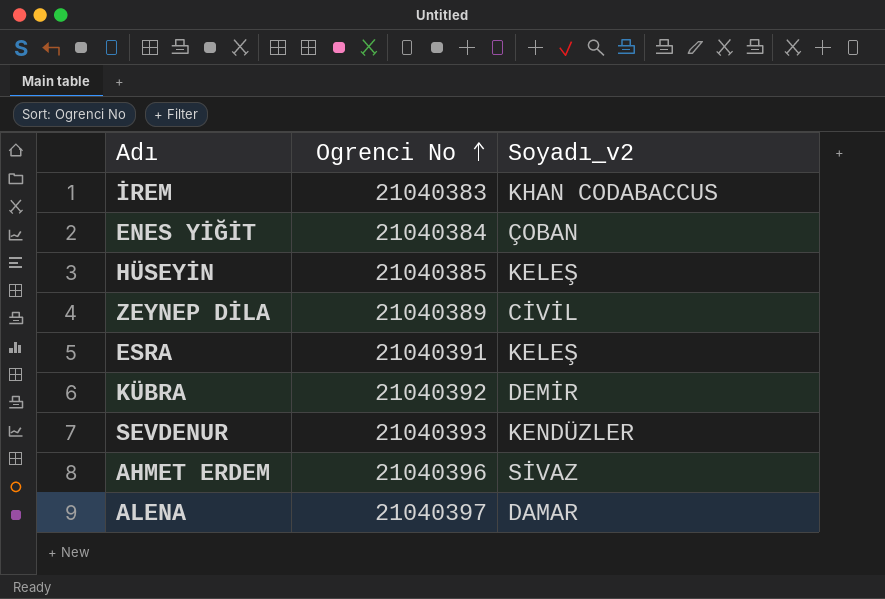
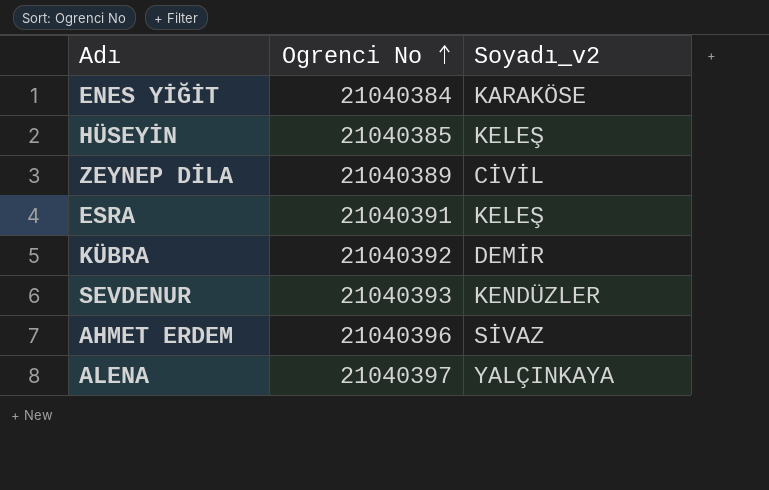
row İREM: 21040383 | KHAN CODABACCUS -> none
ENES YİĞİT | Soyadı_v2: ÇOBAN -> KARAKÖSE
ALENA | Soyadı_v2: DAMAR -> YALÇINKAYA

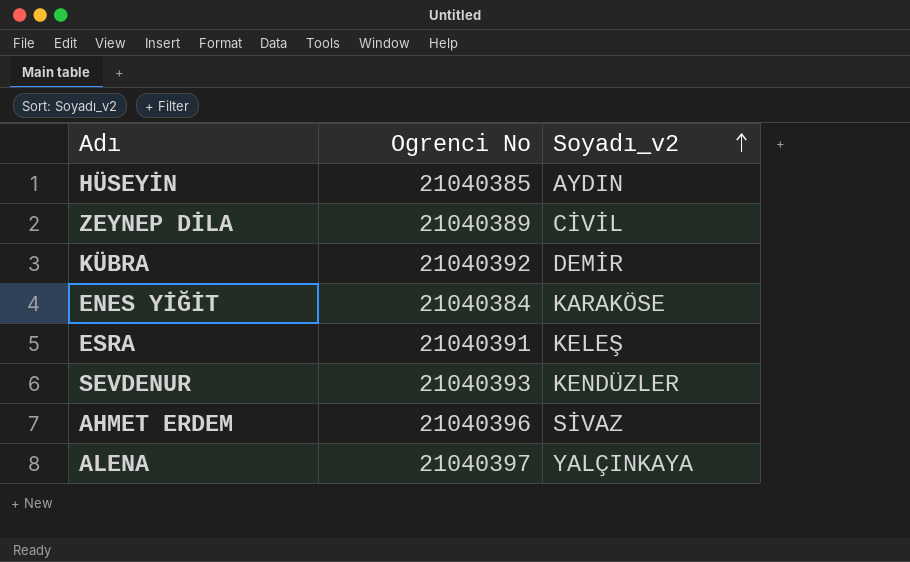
row order: Ogrenci No ascending -> Soyadı_v2 ascending
HÜSEYİN | Soyadı_v2: KELEŞ -> AYDIN

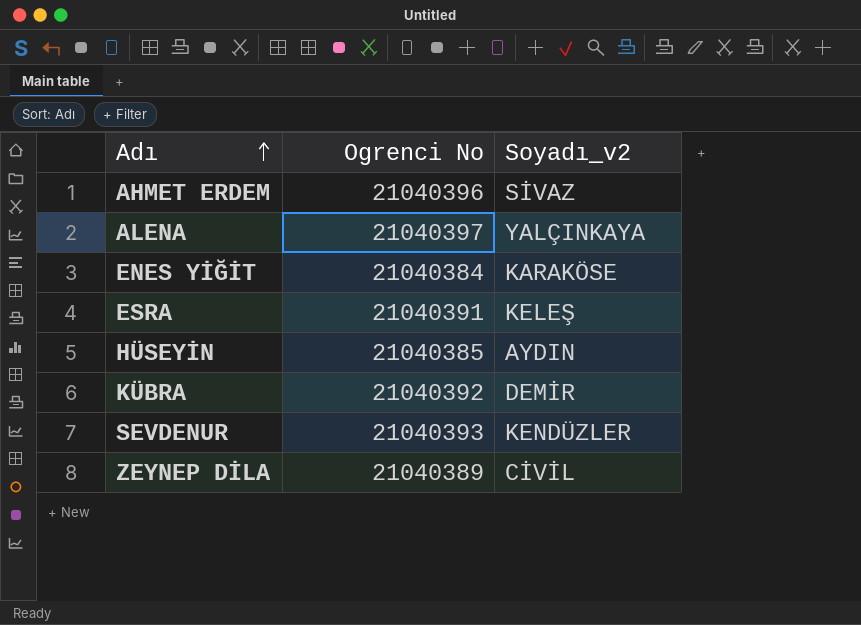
row order: Soyadı_v2 ascending -> Adı ascending

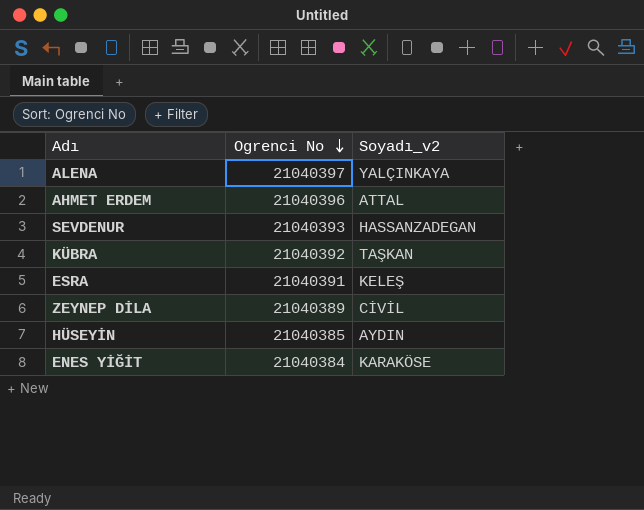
row order: Adı ascending -> Ogrenci No descending
AHMET ERDEM | Soyadı_v2: SİVAZ -> ATTAL
SEVDENUR | Soyadı_v2: KENDÜZLER -> HASSANZADEGAN
KÜBRA | Soyadı_v2: DEMİR -> TAŞKAN

